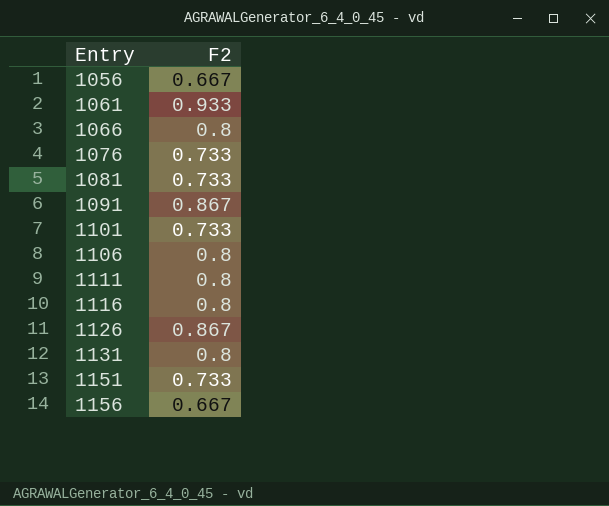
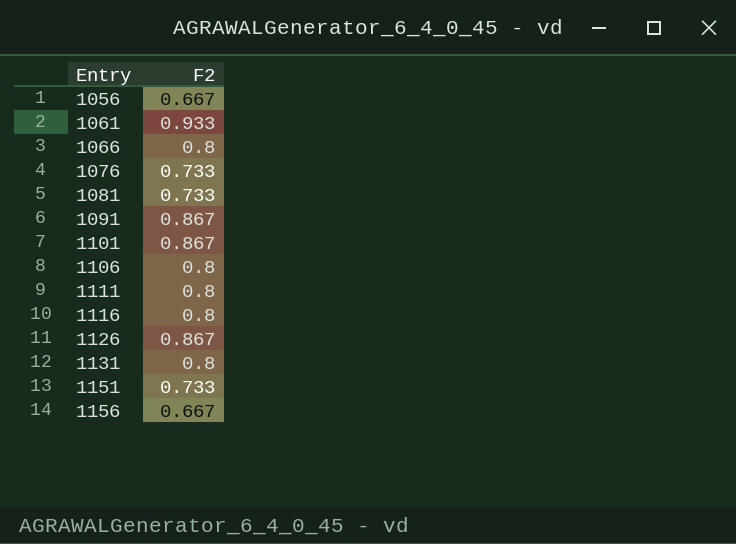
1101 | F2: 0.733 -> 0.867

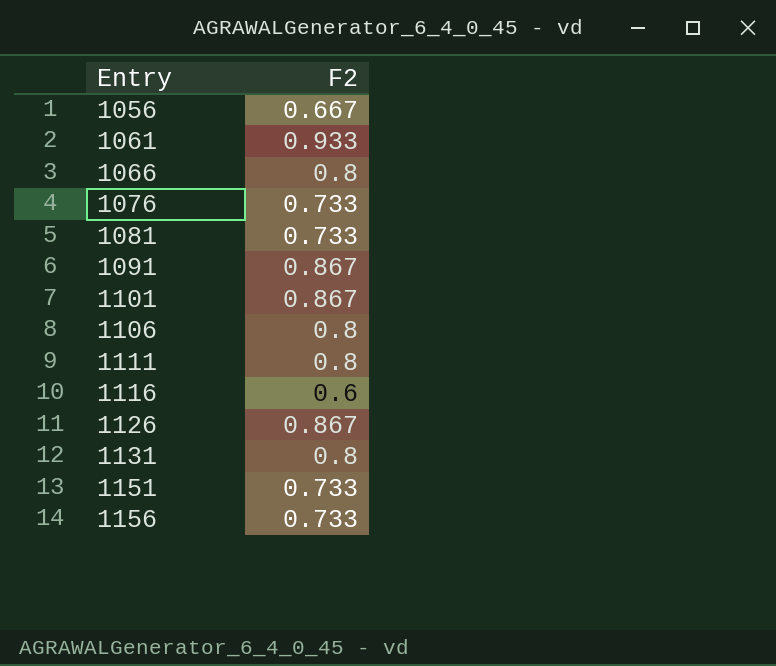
1116 | F2: 0.8 -> 0.6
1156 | F2: 0.667 -> 0.733

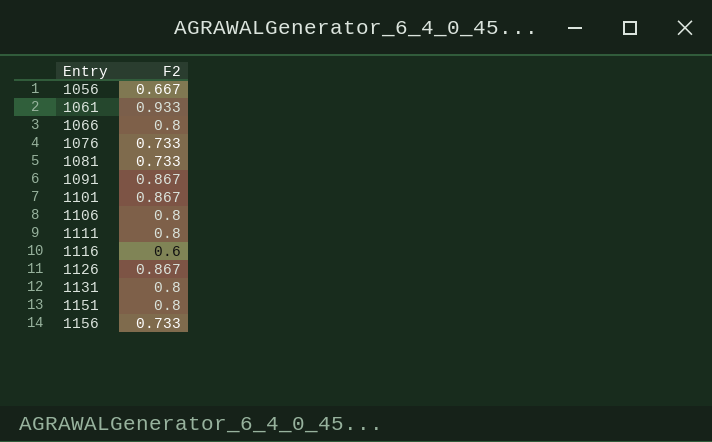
1151 | F2: 0.733 -> 0.8

